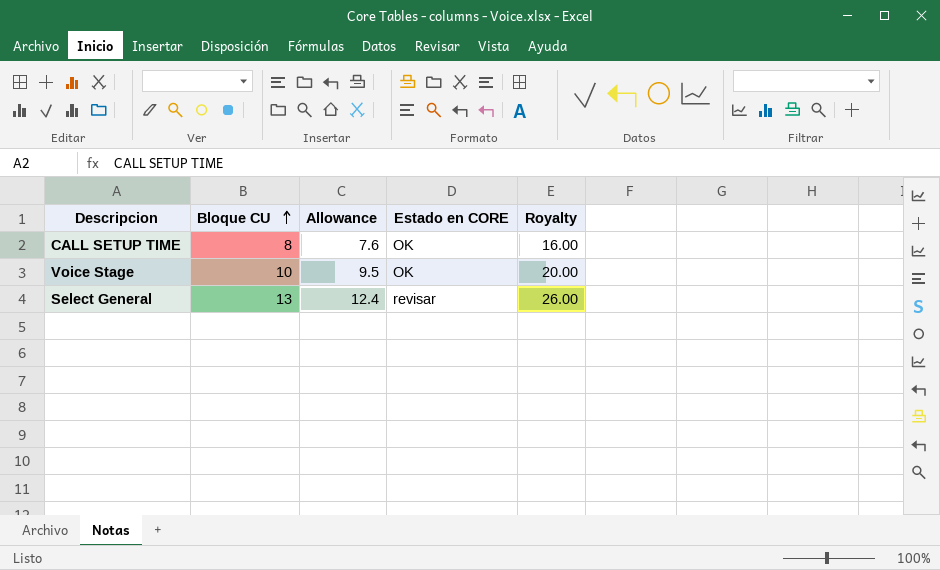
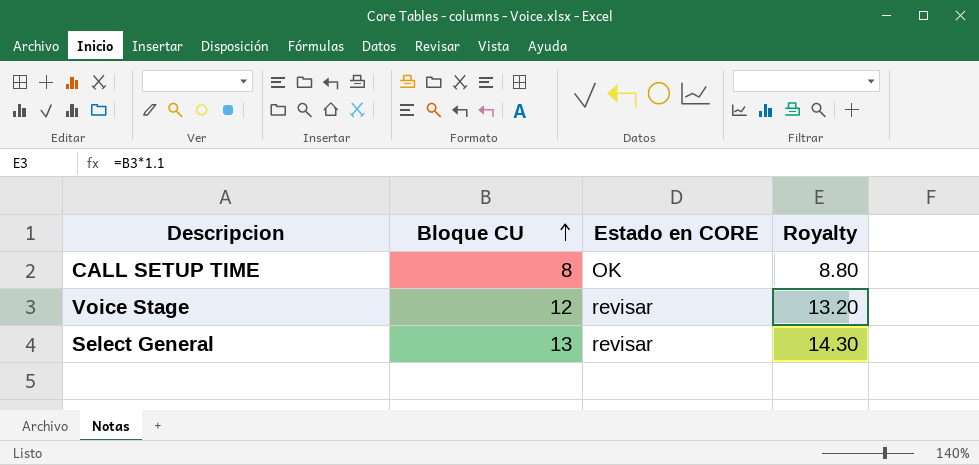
column Allowance | formula: [Bloque CU] * 0.95 -> none
column Royalty | formula: [Bloque CU] * 2 -> [Bloque CU] * 1.1
Voice Stage | Bloque CU: 10 -> 12
Voice Stage | Estado en CORE: OK -> revisar

